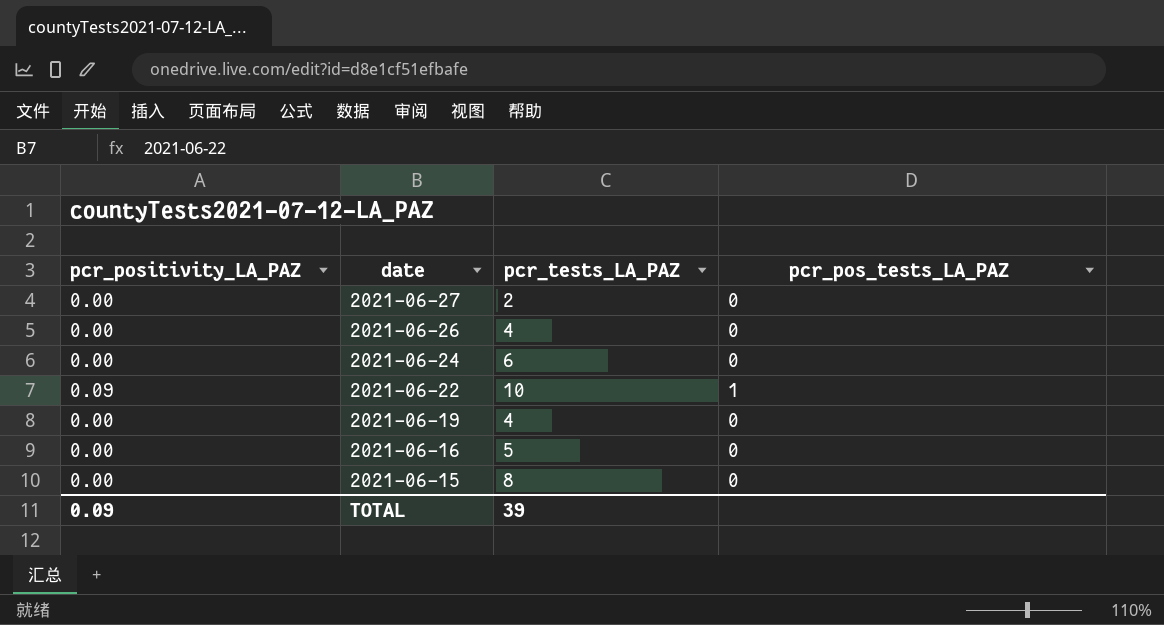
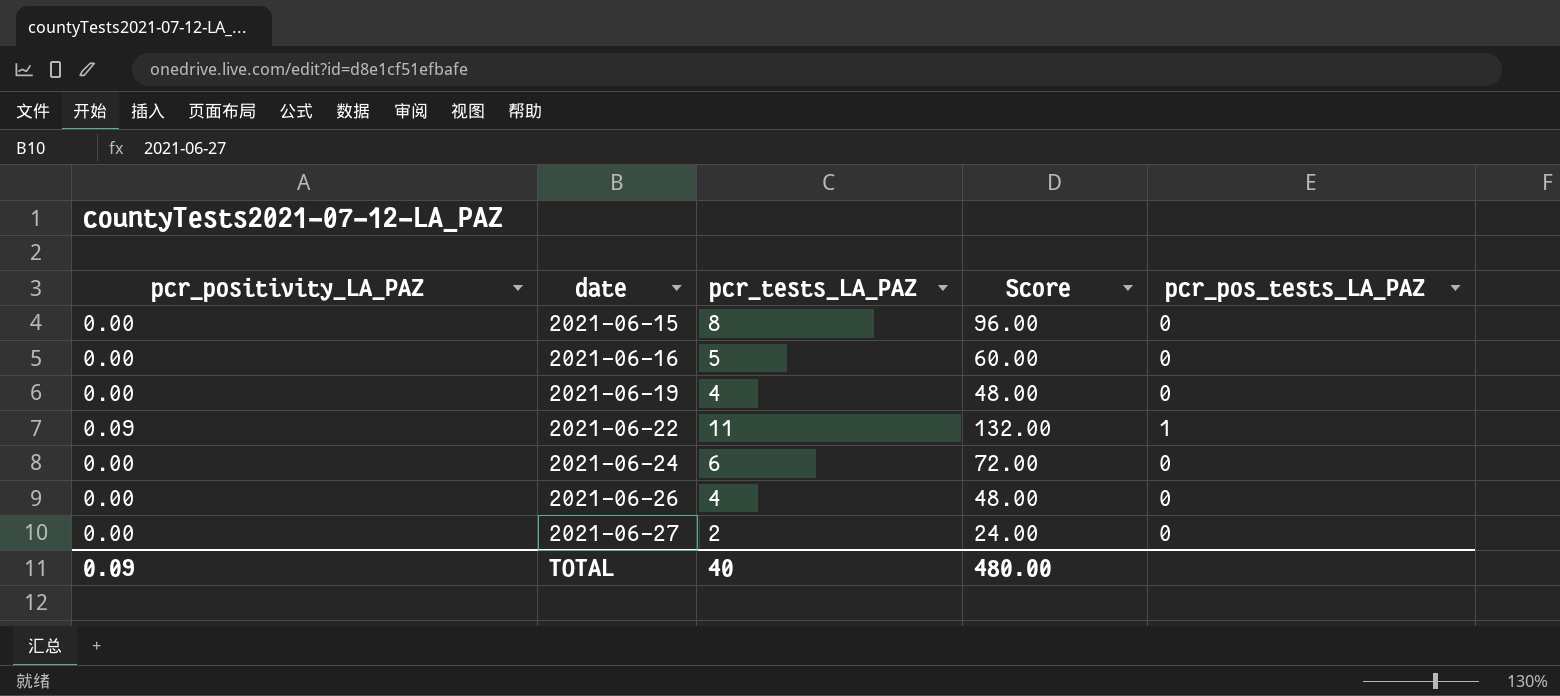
row order: date descending -> date ascending
column Score | formula: none -> [pcr_tests_LA_PAZ] * 12
2021-06-22 | pcr_tests_LA_PAZ: 10 -> 11
TOTAL | pcr_tests_LA_PAZ: 39 -> 40

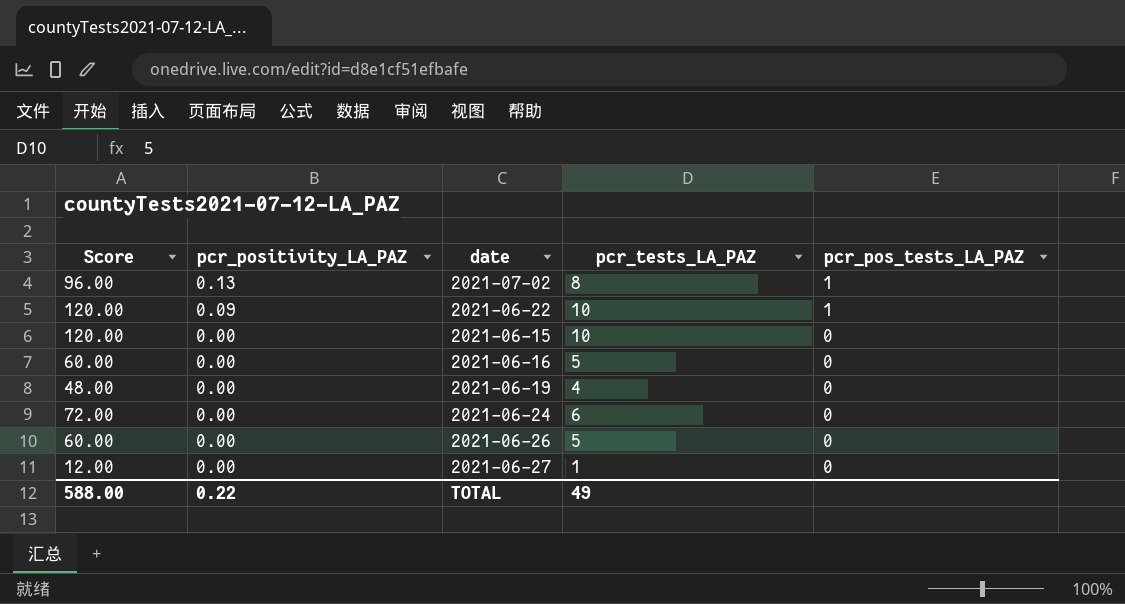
row order: date ascending -> pcr_positivity_LA_PAZ descending
column Score | position: 4 -> 1
row 2021-07-02: none -> 96.00 | 0.13 | 8 | 1
2021-06-22 | Score: 132.00 -> 120.00
2021-06-22 | pcr_tests_LA_PAZ: 11 -> 10
2021-06-15 | Score: 96.00 -> 120.00
2021-06-15 | pcr_tests_LA_PAZ: 8 -> 10
2021-06-26 | Score: 48.00 -> 60.00
2021-06-26 | pcr_tests_LA_PAZ: 4 -> 5
2021-06-27 | Score: 24.00 -> 12.00
2021-06-27 | pcr_tests_LA_PAZ: 2 -> 1
TOTAL | Score: 480.00 -> 588.00
TOTAL | pcr_positivity_LA_PAZ: 0.09 -> 0.22
TOTAL | pcr_tests_LA_PAZ: 40 -> 49

